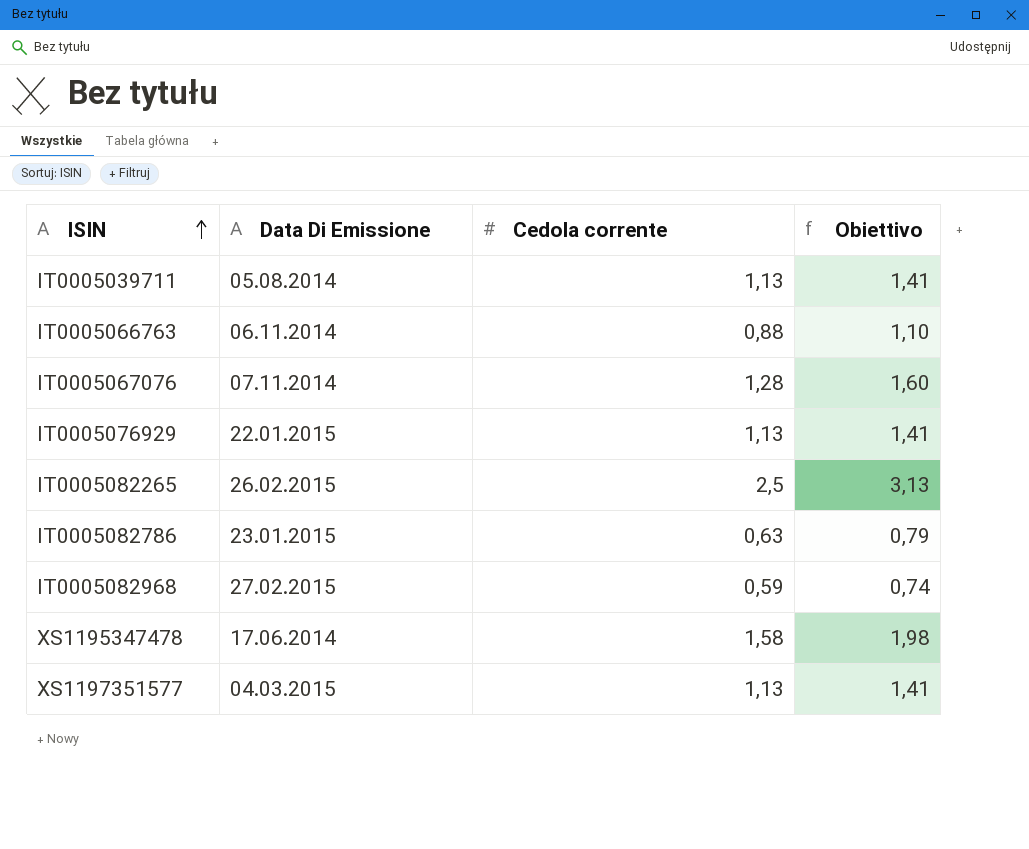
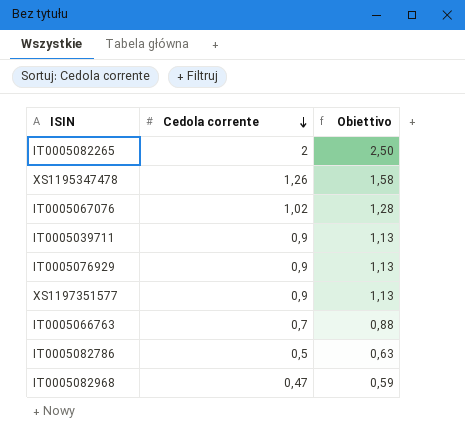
row order: ISIN ascending -> Cedola corrente descending
column Data Di Emissione | position: 2 -> none
IT0005082265 | Cedola corrente: 2,5 -> 2
IT0005082265 | Obiettivo: 3,13 -> 2,50
XS1195347478 | Cedola corrente: 1,58 -> 1,26
XS1195347478 | Obiettivo: 1,98 -> 1,58
IT0005067076 | Cedola corrente: 1,28 -> 1,02
IT0005067076 | Obiettivo: 1,60 -> 1,28
IT0005039711 | Cedola corrente: 1,13 -> 0,9
IT0005039711 | Obiettivo: 1,41 -> 1,13
IT0005076929 | Cedola corrente: 1,13 -> 0,9
IT0005076929 | Obiettivo: 1,41 -> 1,13
XS1197351577 | Cedola corrente: 1,13 -> 0,9
XS1197351577 | Obiettivo: 1,41 -> 1,13
IT0005066763 | Cedola corrente: 0,88 -> 0,7
IT0005066763 | Obiettivo: 1,10 -> 0,88
IT0005082786 | Cedola corrente: 0,63 -> 0,5
IT0005082786 | Obiettivo: 0,79 -> 0,63
IT0005082968 | Cedola corrente: 0,59 -> 0,47
IT0005082968 | Obiettivo: 0,74 -> 0,59

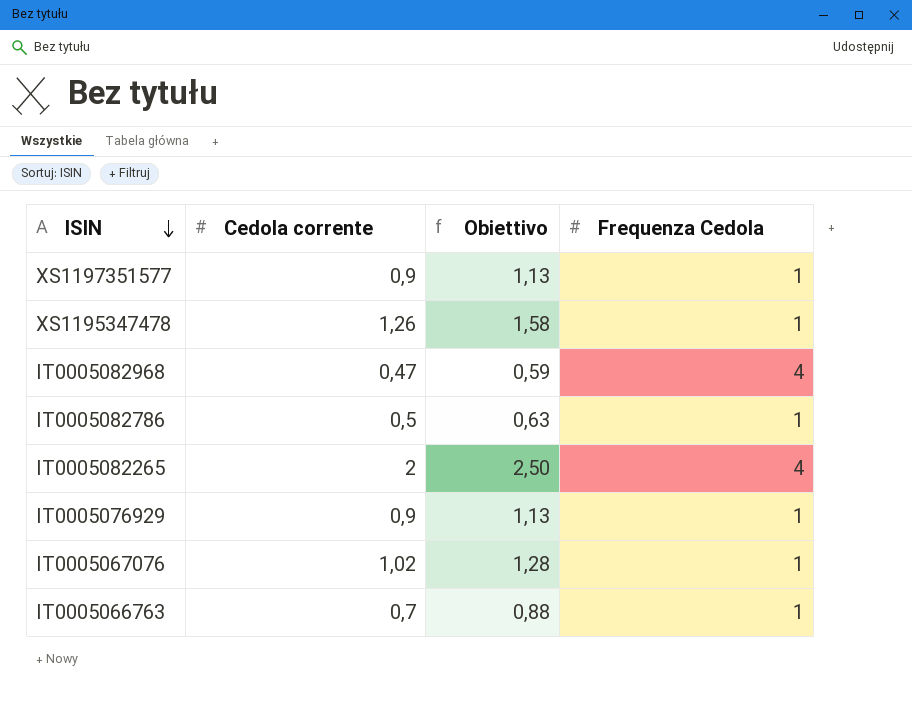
row order: Cedola corrente descending -> ISIN descending
column Frequenza Cedola | position: none -> 4
row IT0005039711: 0,9 | 1,13 -> none

